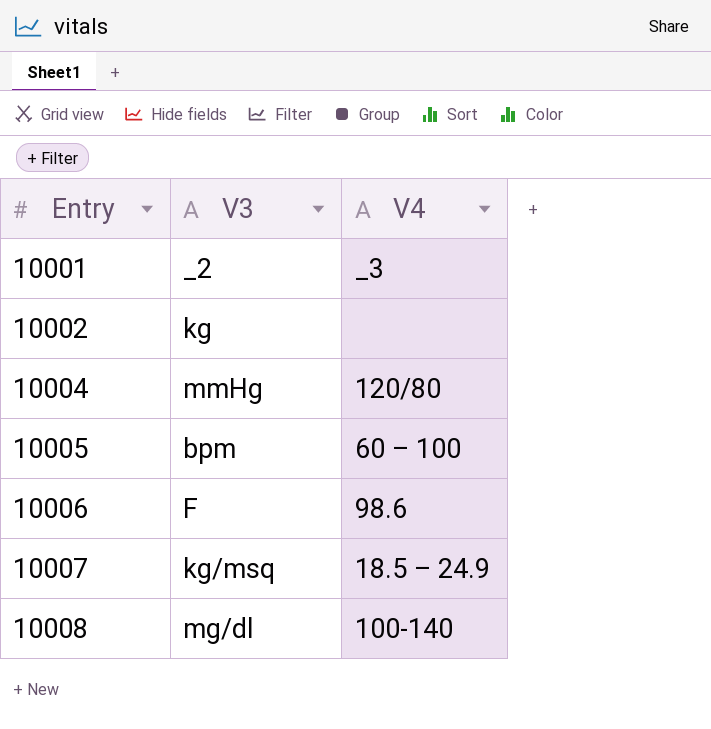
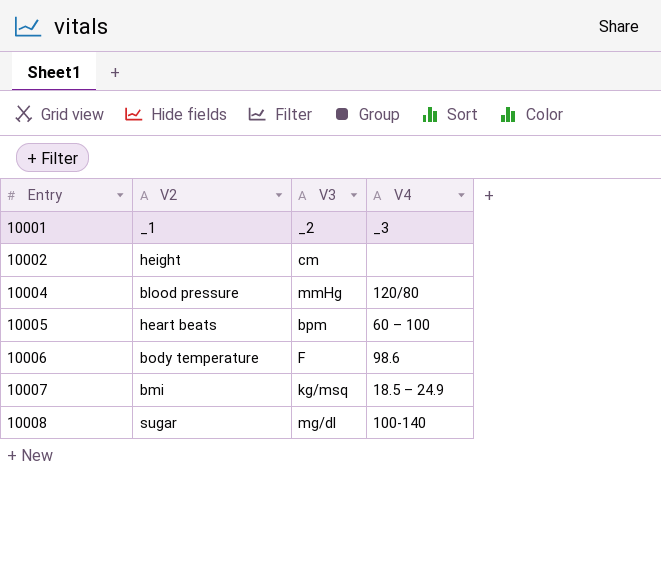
column V2 | position: none -> 2
10002 | V3: kg -> cm

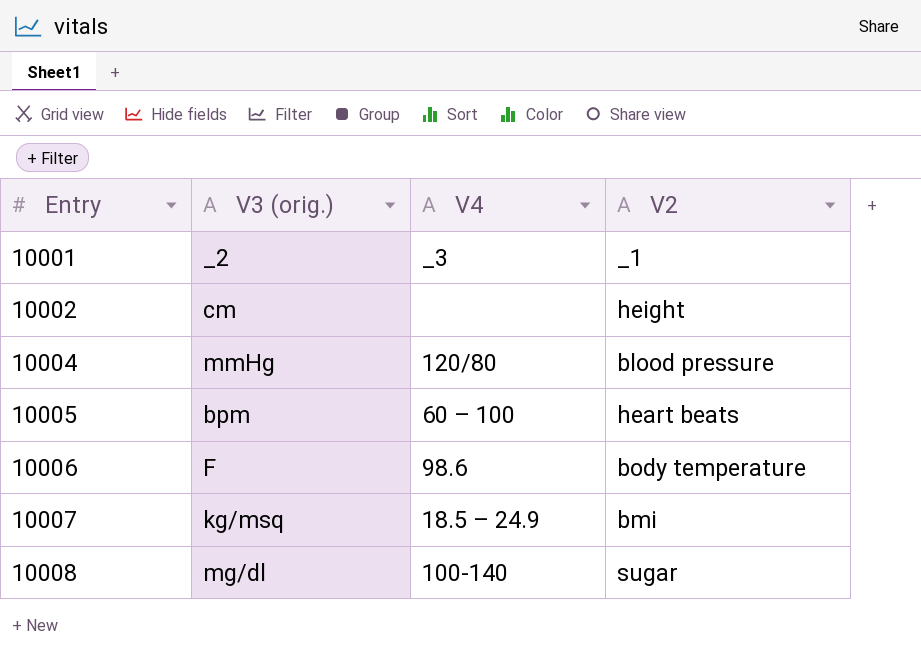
column name: V3 -> V3 (orig.)
column V2 | position: 2 -> 4

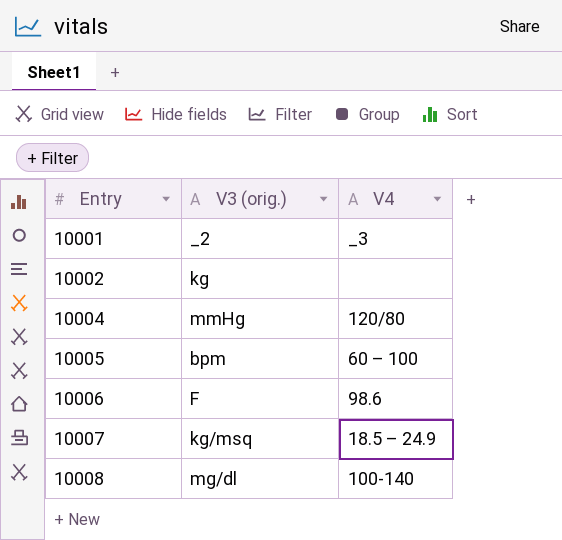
column V2 | position: 4 -> none
10002 | V3 (orig.): cm -> kg

